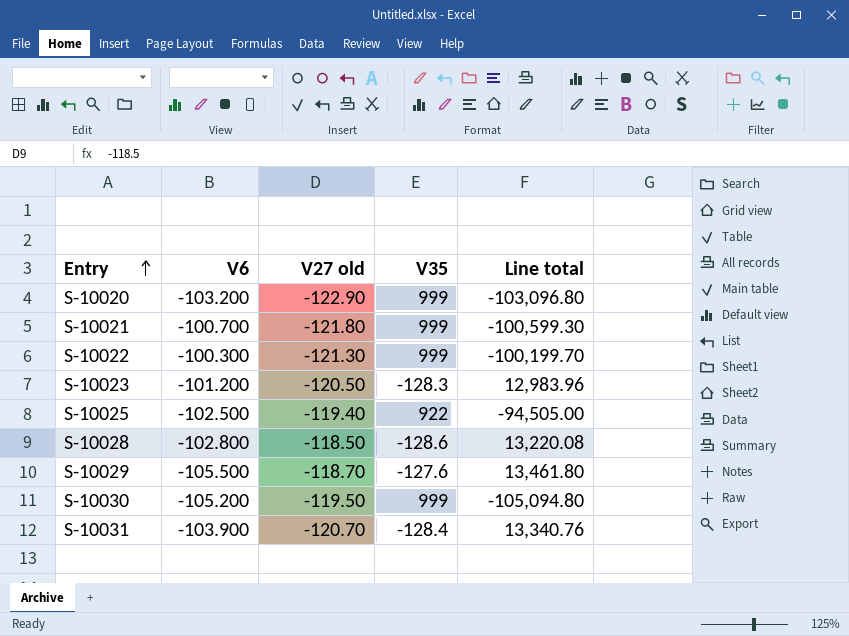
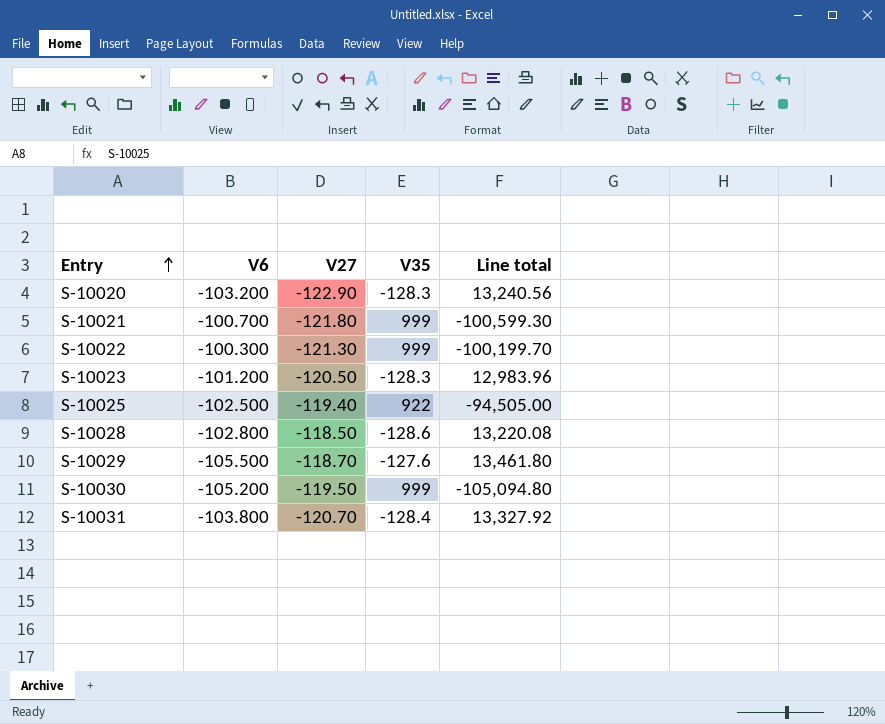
column name: V27 old -> V27
S-10020 | V35: 999 -> -128.3
S-10020 | Line total: -103,096.80 -> 13,240.56
S-10031 | V6: -103.900 -> -103.800
S-10031 | Line total: 13,340.76 -> 13,327.92

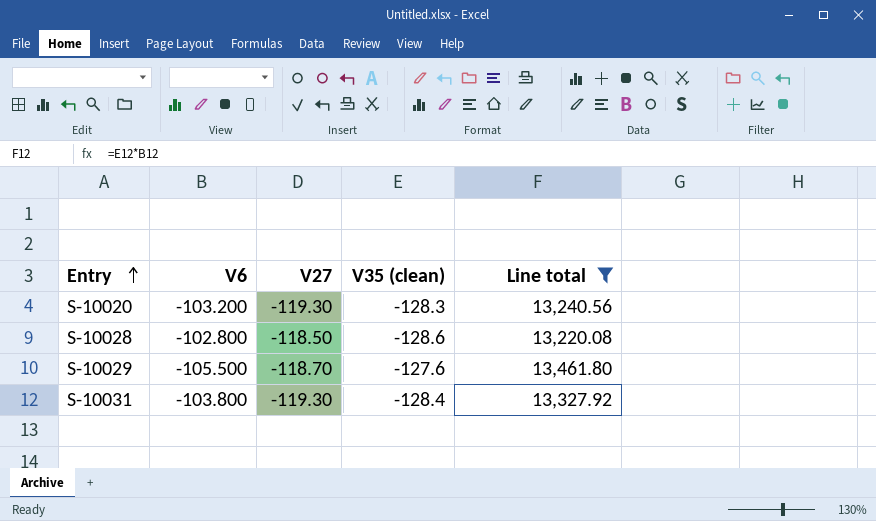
filter: none -> Line total >= 13,220.08
column name: V35 -> V35 (clean)
S-10020 | V27: -122.90 -> -119.30
S-10031 | V27: -120.70 -> -119.30

